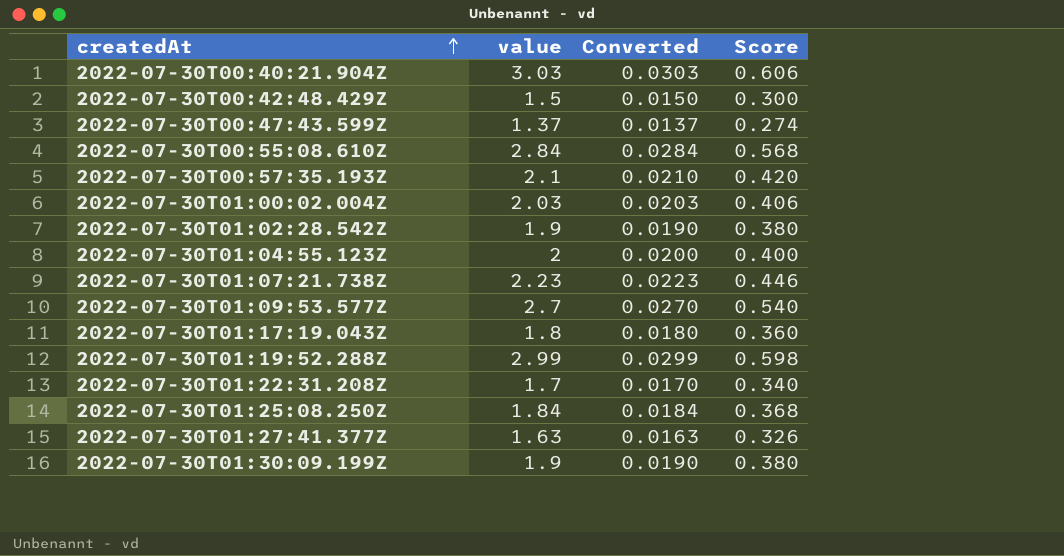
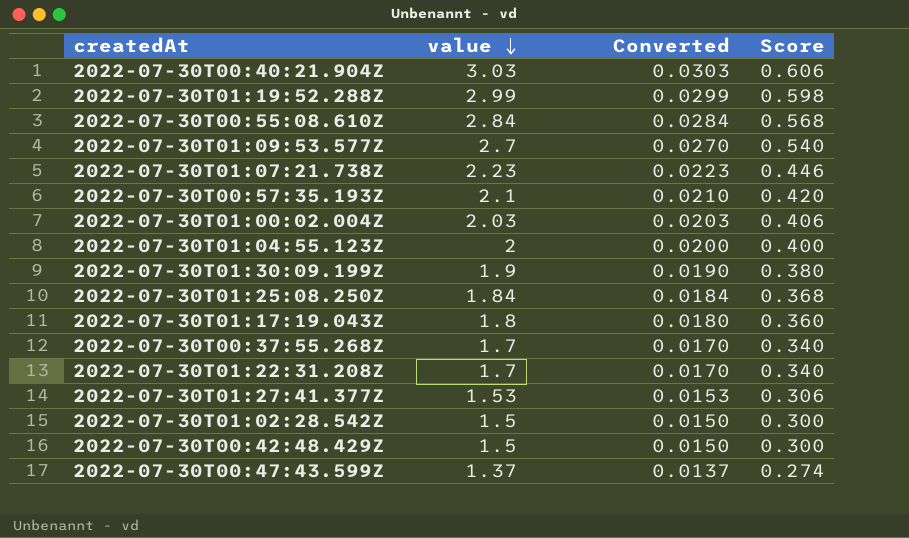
row order: createdAt ascending -> value descending
row 2022-07-30T00:37:55.268Z: none -> 1.7 | 0.0170 | 0.340
2022-07-30T01:27:41.377Z | value: 1.63 -> 1.53
2022-07-30T01:27:41.377Z | Converted: 0.0163 -> 0.0153
2022-07-30T01:27:41.377Z | Score: 0.326 -> 0.306
2022-07-30T01:02:28.542Z | value: 1.9 -> 1.5
2022-07-30T01:02:28.542Z | Converted: 0.0190 -> 0.0150
2022-07-30T01:02:28.542Z | Score: 0.380 -> 0.300

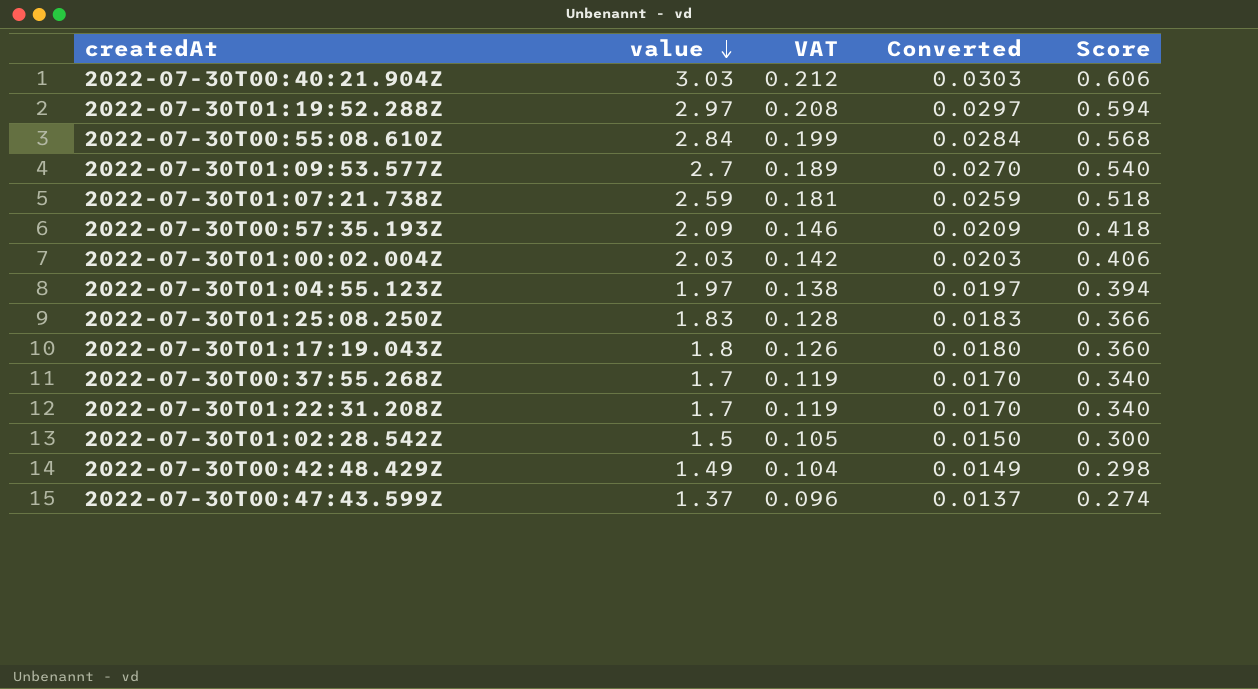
column VAT | formula: none -> [value] * 0.07
row 2022-07-30T01:30:09.199Z: 1.9 | 0.0190 | 0.380 -> none
row 2022-07-30T01:27:41.377Z: 1.53 | 0.0153 | 0.306 -> none
2022-07-30T01:19:52.288Z | value: 2.99 -> 2.97
2022-07-30T01:19:52.288Z | Converted: 0.0299 -> 0.0297
2022-07-30T01:19:52.288Z | Score: 0.598 -> 0.594
2022-07-30T01:07:21.738Z | value: 2.23 -> 2.59
2022-07-30T01:07:21.738Z | Converted: 0.0223 -> 0.0259
2022-07-30T01:07:21.738Z | Score: 0.446 -> 0.518
2022-07-30T00:57:35.193Z | value: 2.1 -> 2.09
2022-07-30T00:57:35.193Z | Converted: 0.0210 -> 0.0209
2022-07-30T00:57:35.193Z | Score: 0.420 -> 0.418
2022-07-30T01:04:55.123Z | value: 2 -> 1.97
2022-07-30T01:04:55.123Z | Converted: 0.0200 -> 0.0197
2022-07-30T01:04:55.123Z | Score: 0.400 -> 0.394
2022-07-30T01:25:08.250Z | value: 1.84 -> 1.83
2022-07-30T01:25:08.250Z | Converted: 0.0184 -> 0.0183
2022-07-30T01:25:08.250Z | Score: 0.368 -> 0.366
2022-07-30T00:42:48.429Z | value: 1.5 -> 1.49
2022-07-30T00:42:48.429Z | Converted: 0.0150 -> 0.0149
2022-07-30T00:42:48.429Z | Score: 0.300 -> 0.298

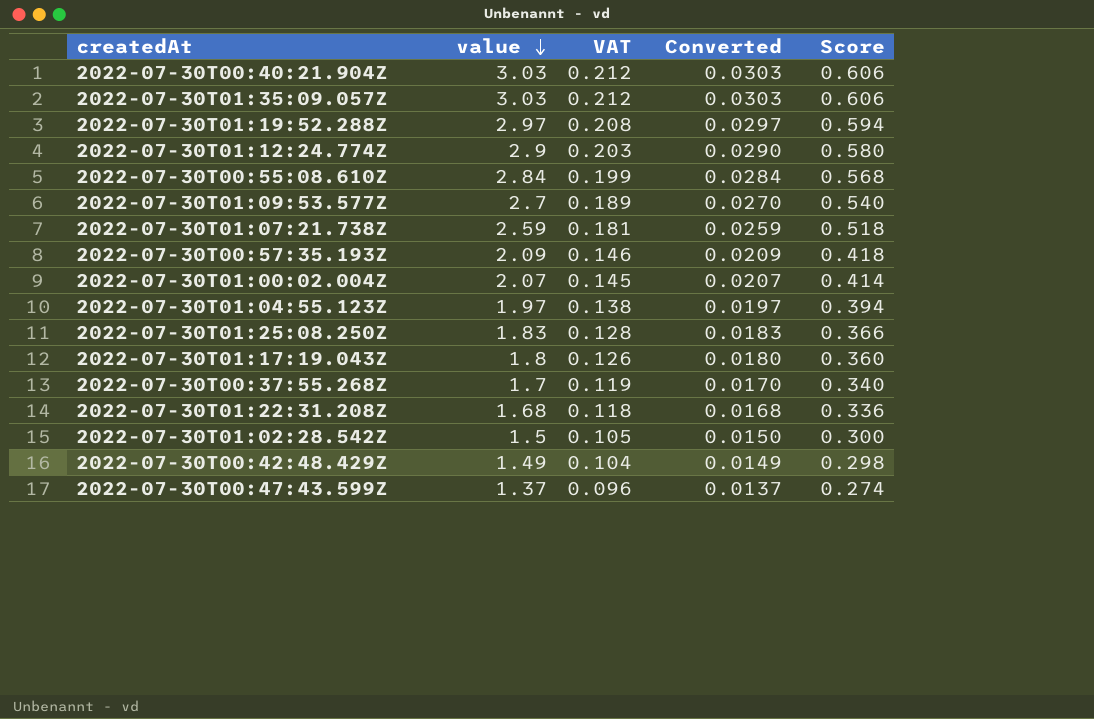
row 2022-07-30T01:35:09.057Z: none -> 3.03 | 0.212 | 0.0303 | 0.606
row 2022-07-30T01:12:24.774Z: none -> 2.9 | 0.203 | 0.0290 | 0.580
2022-07-30T01:00:02.004Z | value: 2.03 -> 2.07
2022-07-30T01:00:02.004Z | VAT: 0.142 -> 0.145
2022-07-30T01:00:02.004Z | Converted: 0.0203 -> 0.0207
2022-07-30T01:00:02.004Z | Score: 0.406 -> 0.414
2022-07-30T01:22:31.208Z | value: 1.7 -> 1.68
2022-07-30T01:22:31.208Z | VAT: 0.119 -> 0.118
2022-07-30T01:22:31.208Z | Converted: 0.0170 -> 0.0168
2022-07-30T01:22:31.208Z | Score: 0.340 -> 0.336

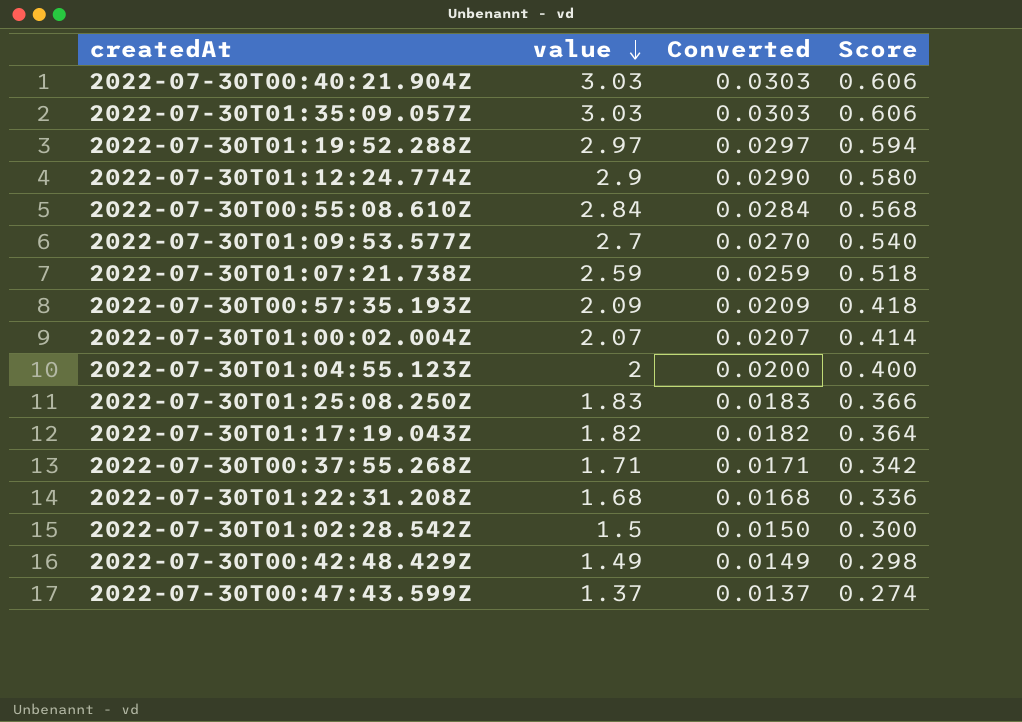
column VAT | formula: [value] * 0.07 -> none
2022-07-30T01:04:55.123Z | value: 1.97 -> 2
2022-07-30T01:04:55.123Z | Converted: 0.0197 -> 0.0200
2022-07-30T01:04:55.123Z | Score: 0.394 -> 0.400
2022-07-30T01:17:19.043Z | value: 1.8 -> 1.82
2022-07-30T01:17:19.043Z | Converted: 0.0180 -> 0.0182
2022-07-30T01:17:19.043Z | Score: 0.360 -> 0.364
2022-07-30T00:37:55.268Z | value: 1.7 -> 1.71
2022-07-30T00:37:55.268Z | Converted: 0.0170 -> 0.0171
2022-07-30T00:37:55.268Z | Score: 0.340 -> 0.342

